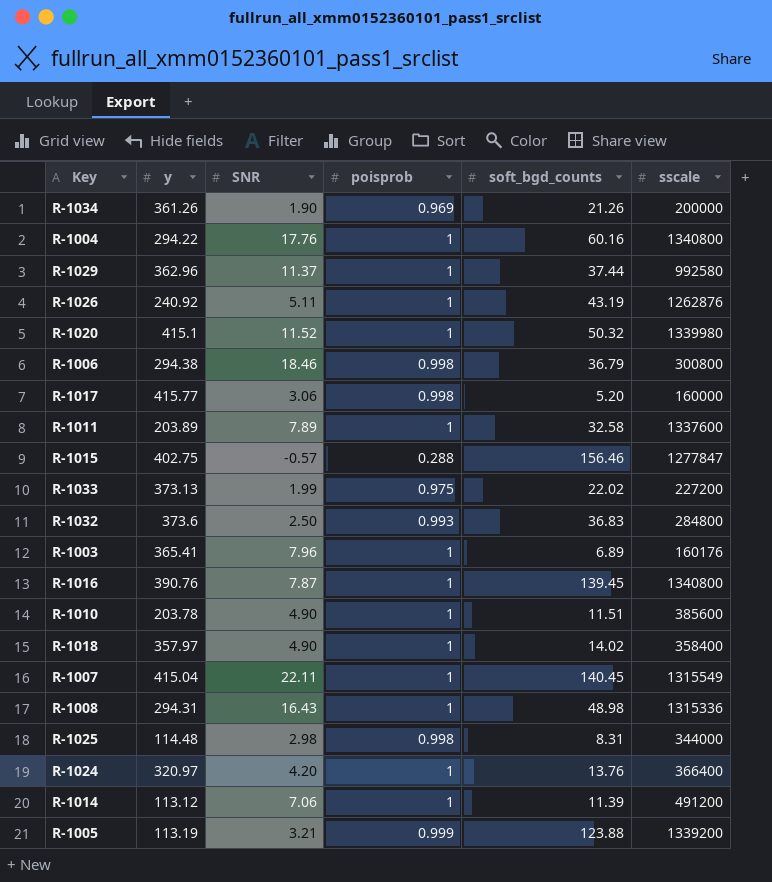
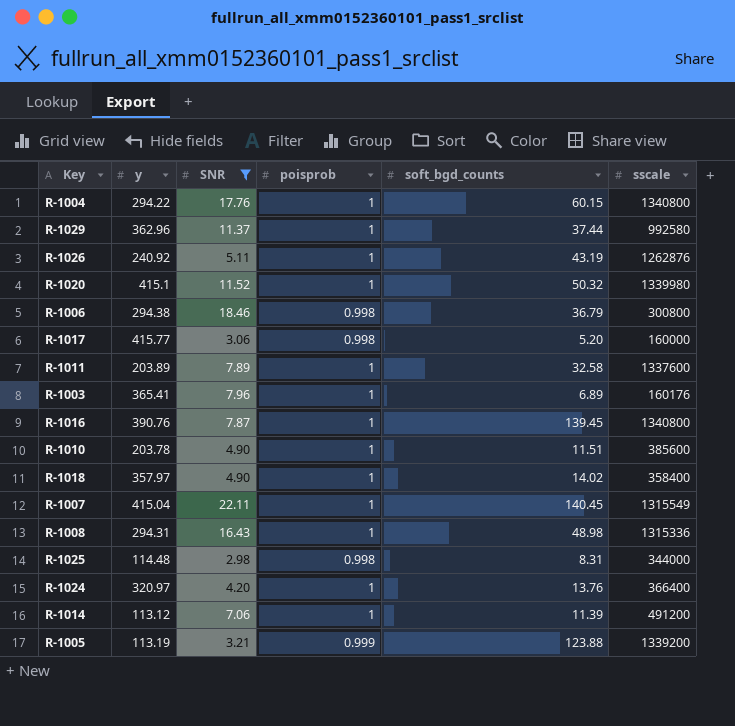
filter: none -> SNR >= 2.98
R-1004 | soft_bgd_counts: 60.16 -> 60.15

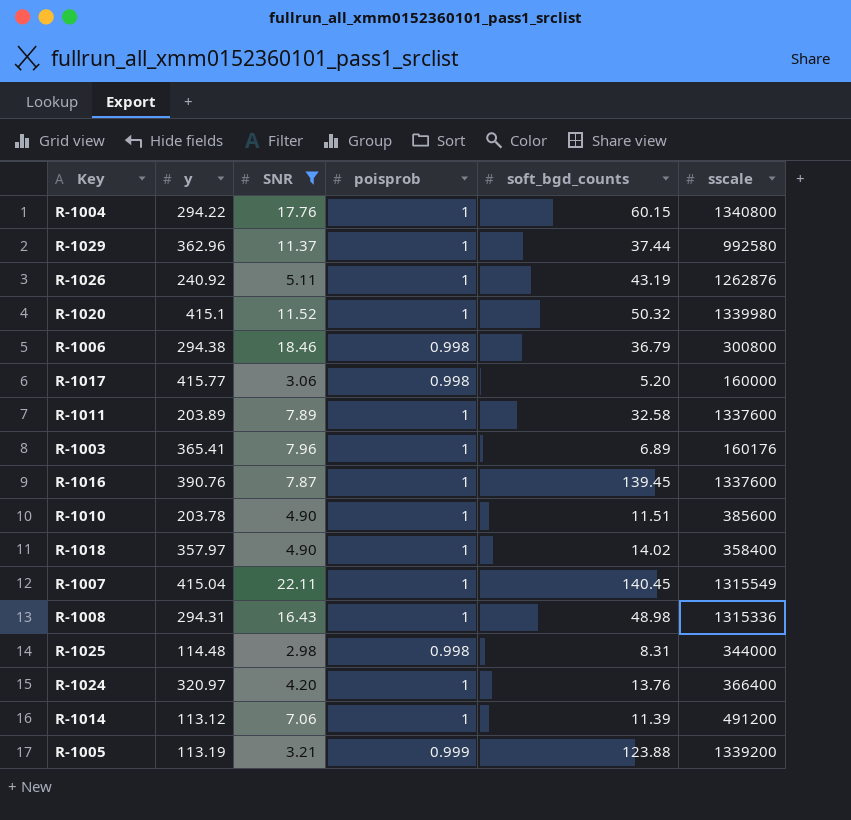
R-1016 | sscale: 1340800 -> 1337600

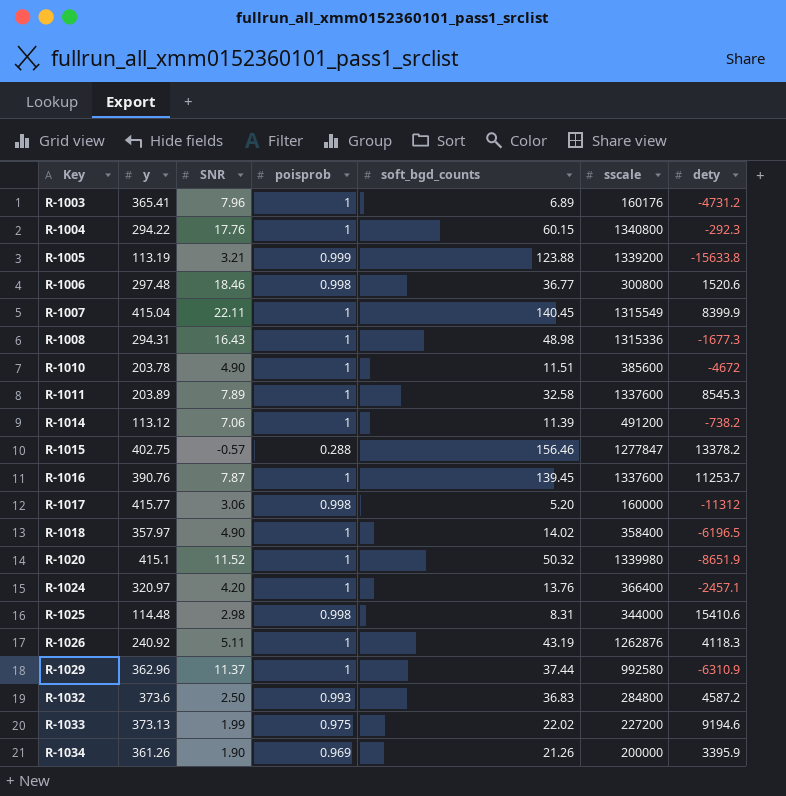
filter: SNR >= 2.98 -> none
row order: none -> Key ascending
column dety | position: none -> 7
R-1006 | y: 294.38 -> 297.48
R-1006 | soft_bgd_counts: 36.79 -> 36.77

